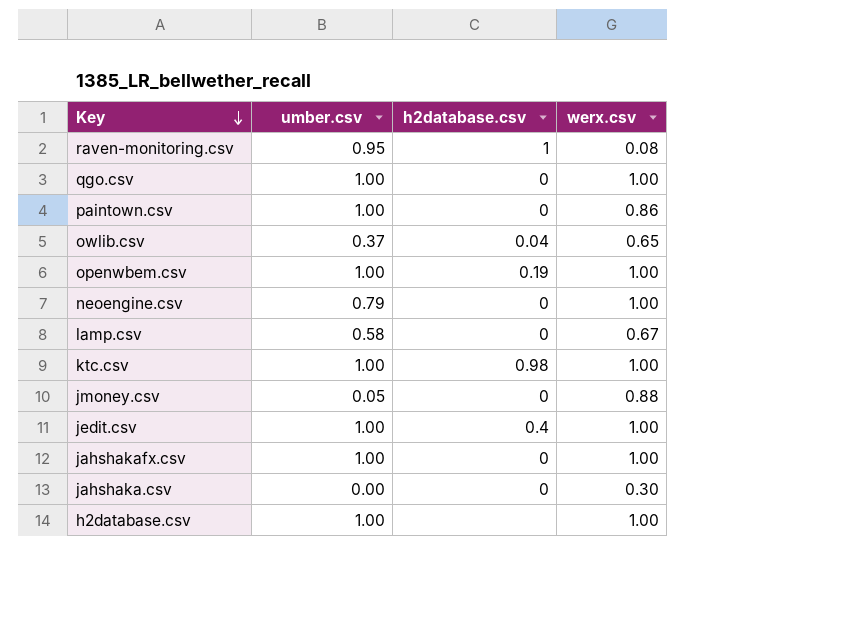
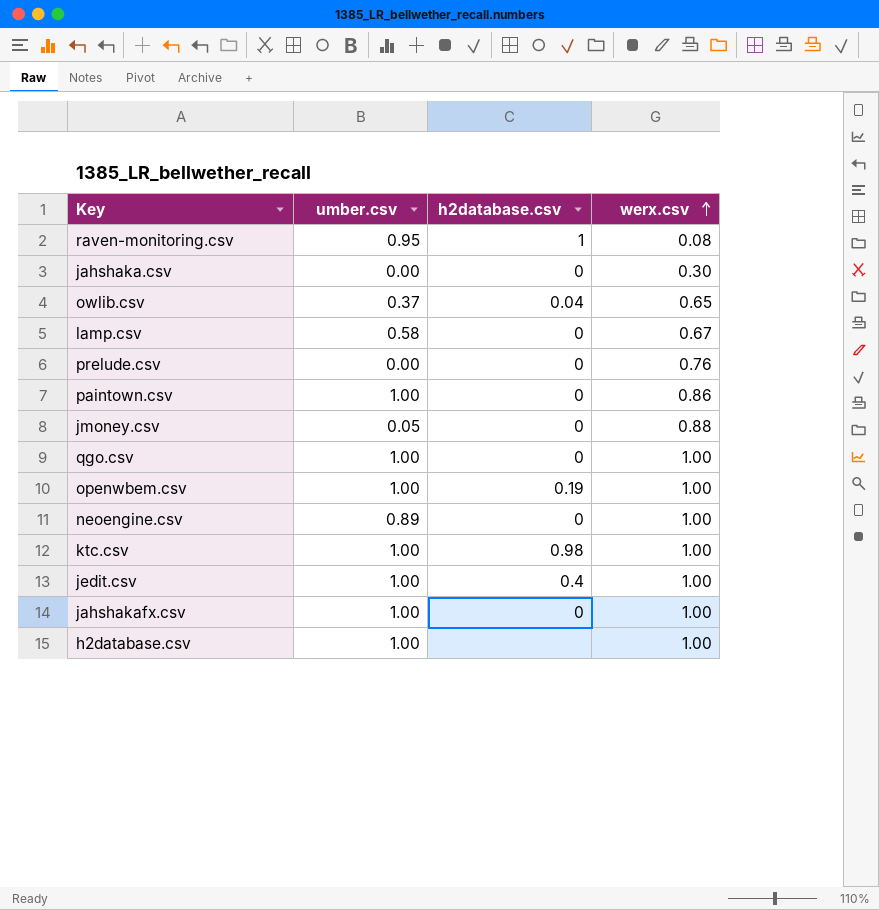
row order: Key descending -> werx.csv ascending
row prelude.csv: none -> 0.00 | 0 | 0.76
neoengine.csv | umber.csv: 0.79 -> 0.89

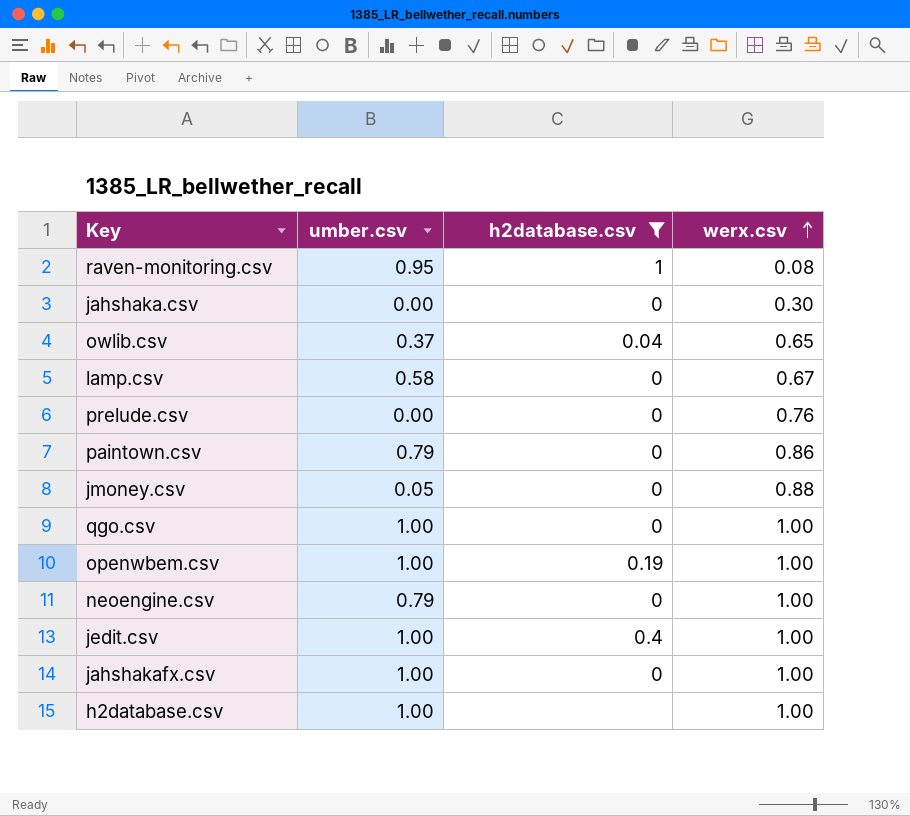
filter: none -> h2database.csv != 0.98
paintown.csv | umber.csv: 1.00 -> 0.79
neoengine.csv | umber.csv: 0.89 -> 0.79

